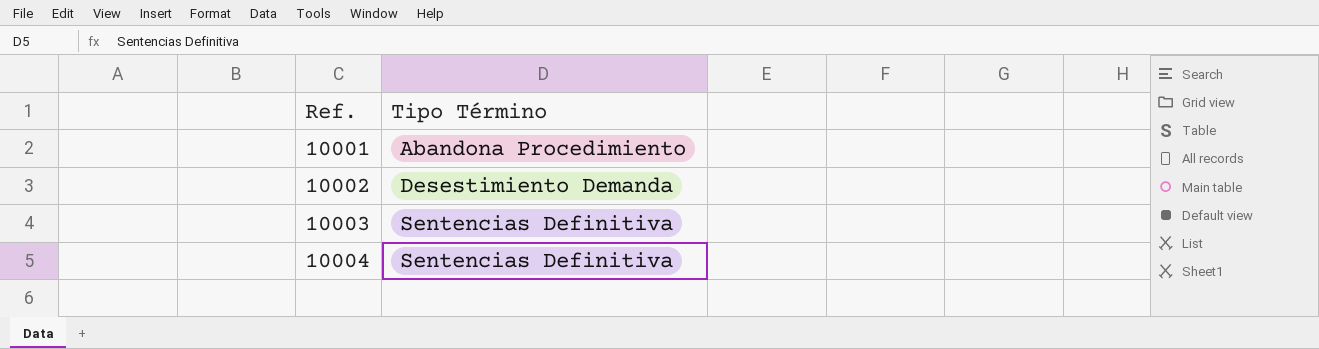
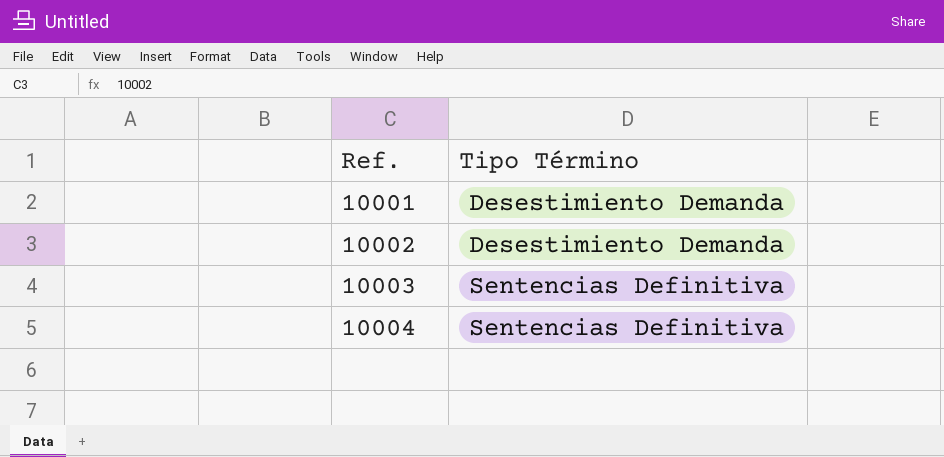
10001 | Tipo Término: Abandona Procedimiento -> Desestimiento Demanda

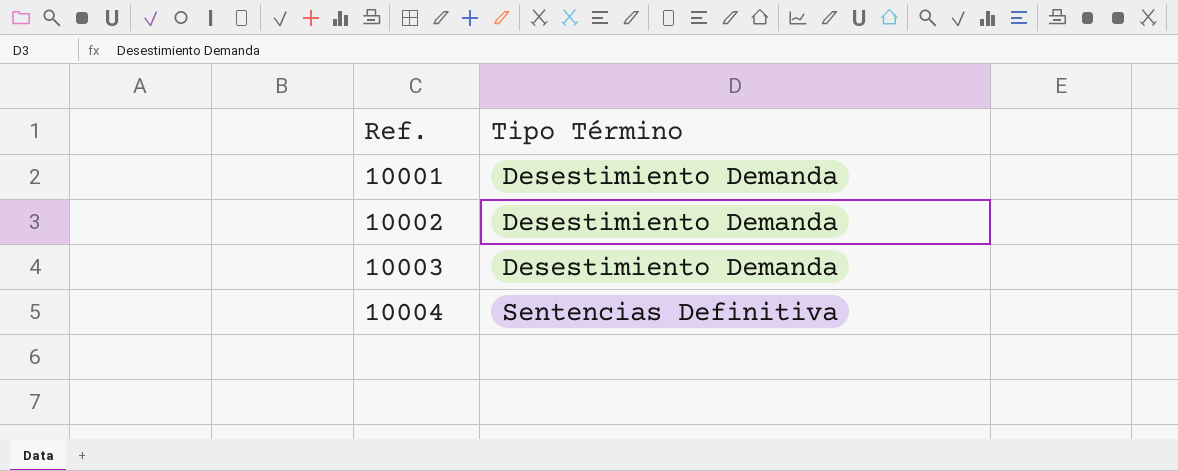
10003 | Tipo Término: Sentencias Definitiva -> Desestimiento Demanda

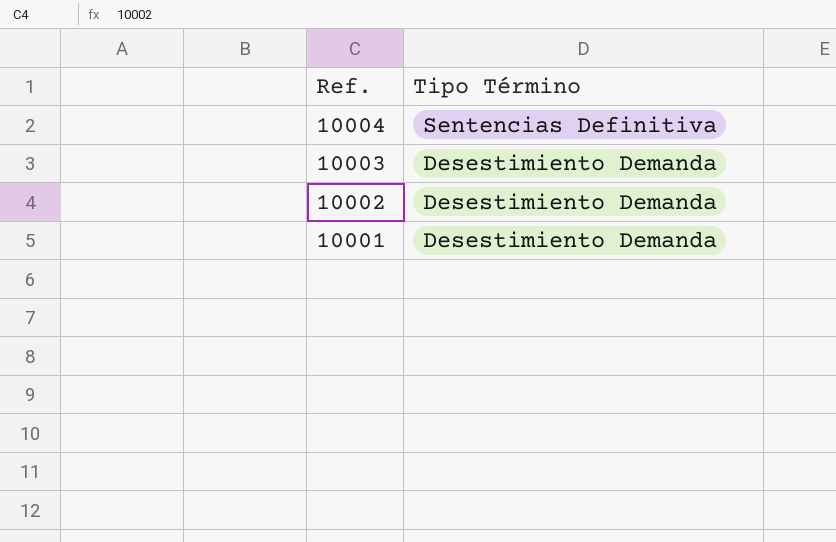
row order: Ref. ascending -> Ref. descending

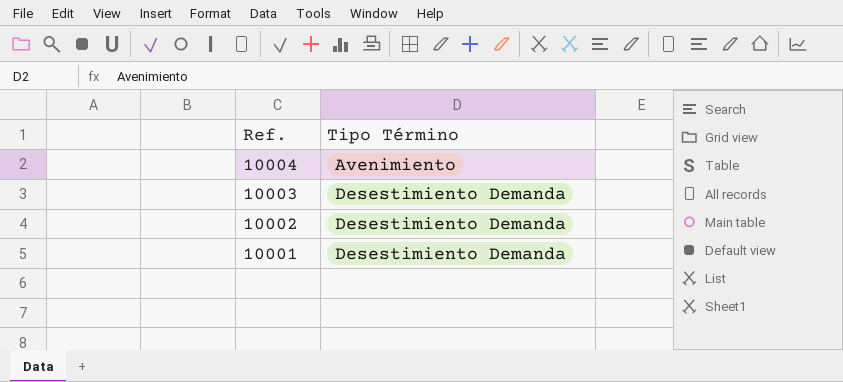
10004 | Tipo Término: Sentencias Definitiva -> Avenimiento

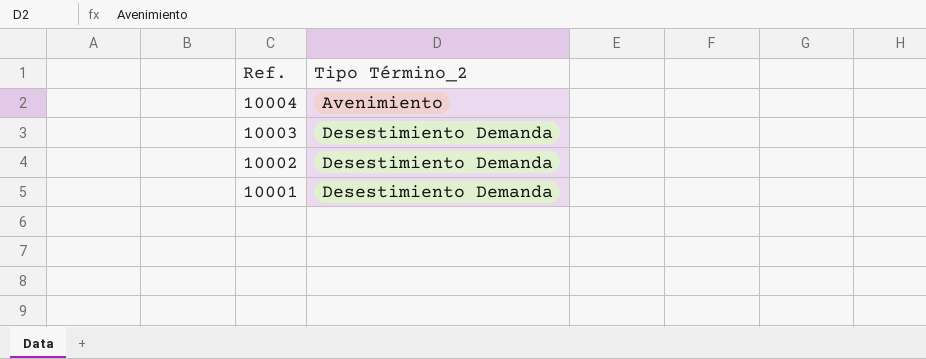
column name: Tipo Término -> Tipo Término_2

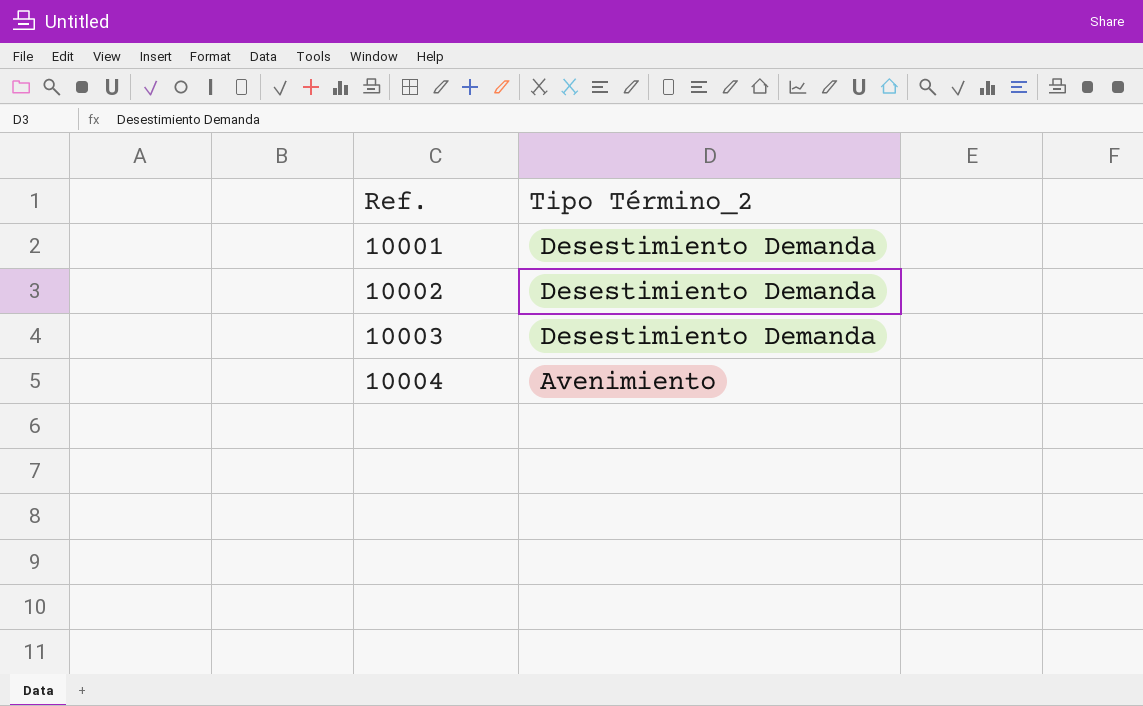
row order: Ref. descending -> Ref. ascending

